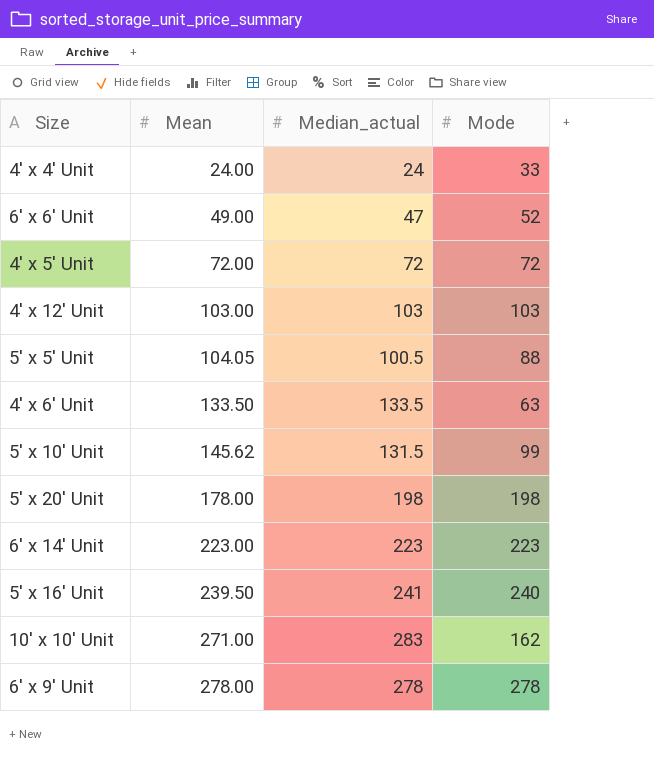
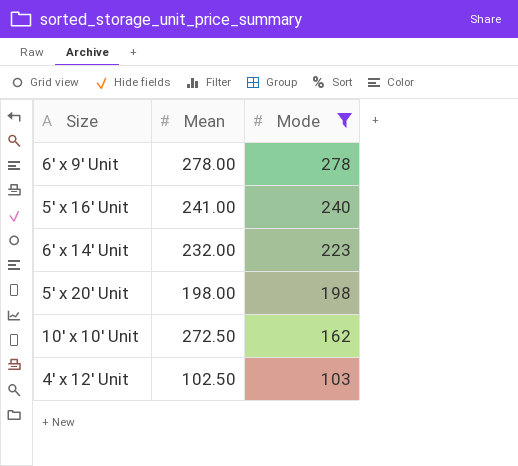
filter: none -> Mode >= 103
row order: Mean ascending -> Mode descending
column Median_actual | position: 3 -> none
5' x 16' Unit | Mean: 239.50 -> 241.00
6' x 14' Unit | Mean: 223.00 -> 232.00
5' x 20' Unit | Mean: 178.00 -> 198.00
10' x 10' Unit | Mean: 271.00 -> 272.50
4' x 12' Unit | Mean: 103.00 -> 102.50

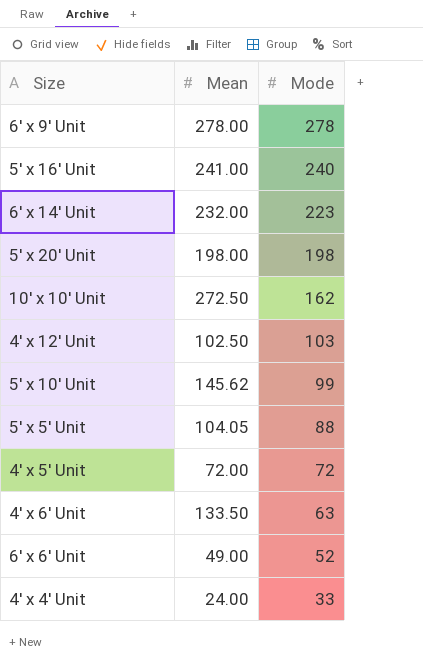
filter: Mode >= 103 -> none

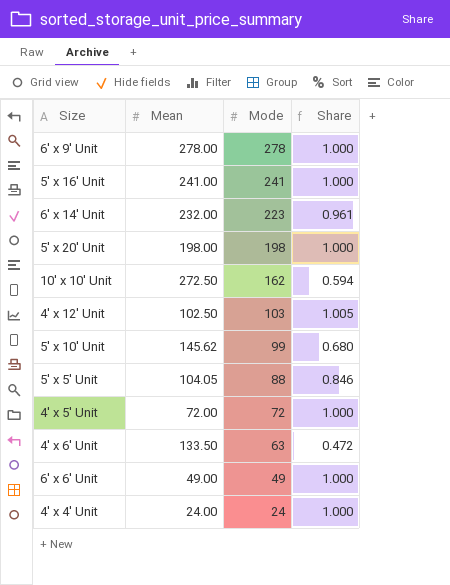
column Share | formula: none -> [Mode] / [Mean]
5' x 16' Unit | Mode: 240 -> 241
6' x 6' Unit | Mode: 52 -> 49
4' x 4' Unit | Mode: 33 -> 24

